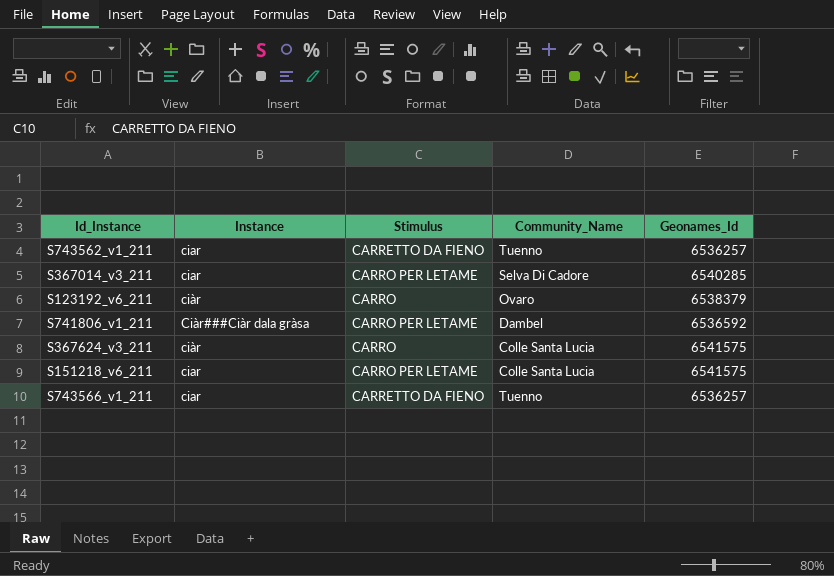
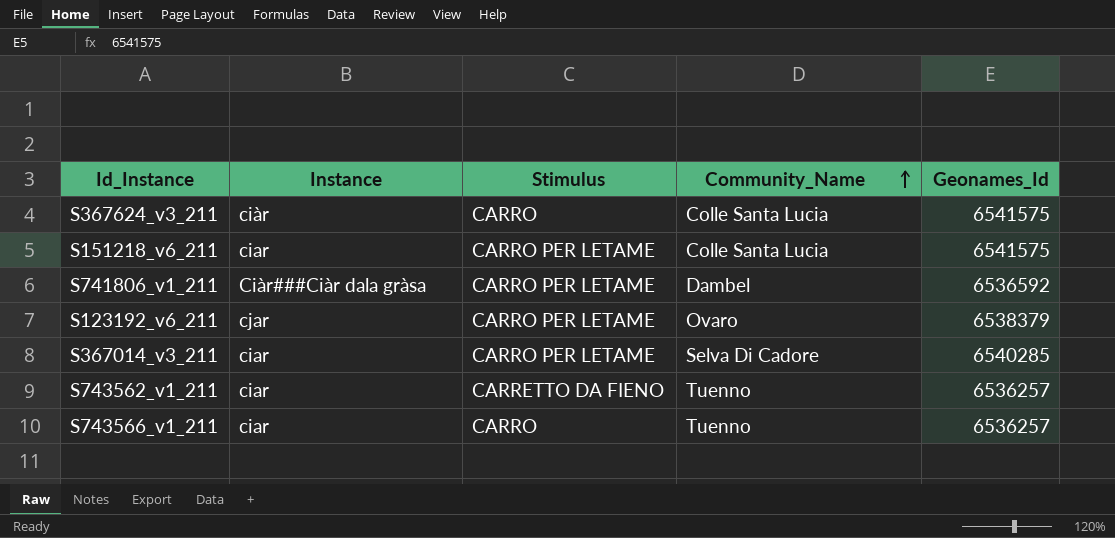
row order: none -> Community_Name ascending
S123192_v6_211 | Instance: ciàr -> cjar
S123192_v6_211 | Stimulus: CARRO -> CARRO PER LETAME
S743566_v1_211 | Stimulus: CARRETTO DA FIENO -> CARRO

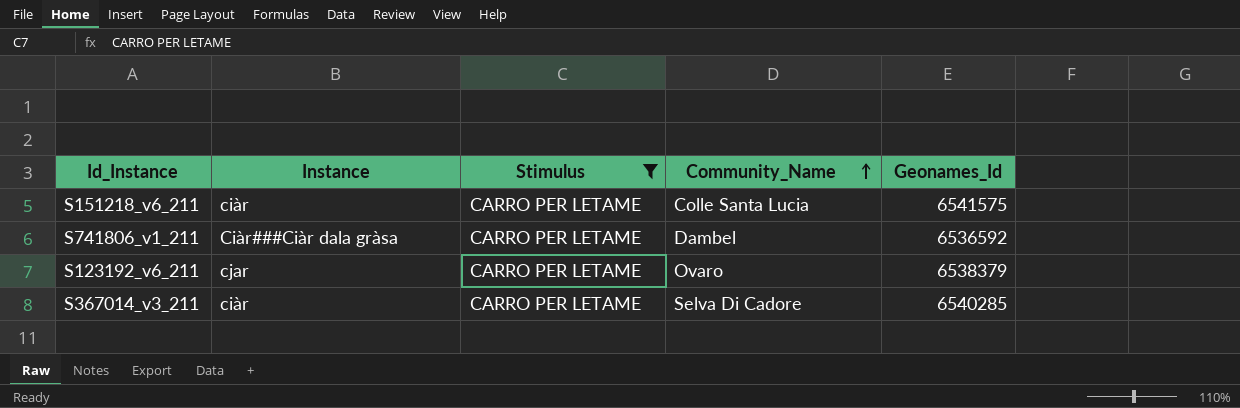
filter: none -> Stimulus = CARRO PER LETAME
S151218_v6_211 | Instance: ciar -> ciàr
S367014_v3_211 | Instance: ciar -> ciàr

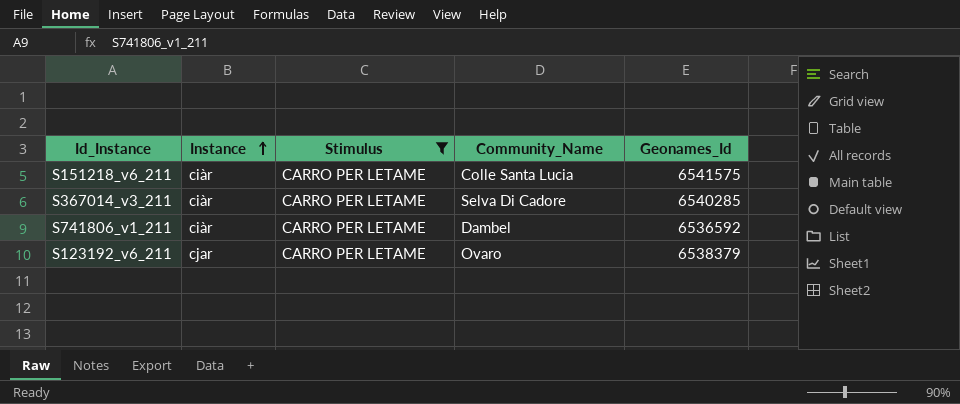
row order: Community_Name ascending -> Instance ascending
S741806_v1_211 | Instance: Ciàr###Ciàr dala gràsa -> ciàr

